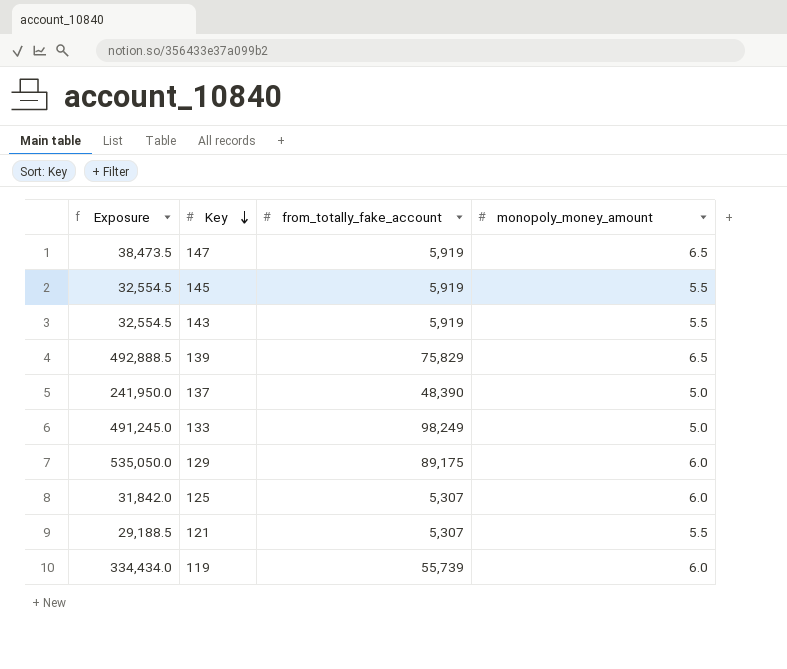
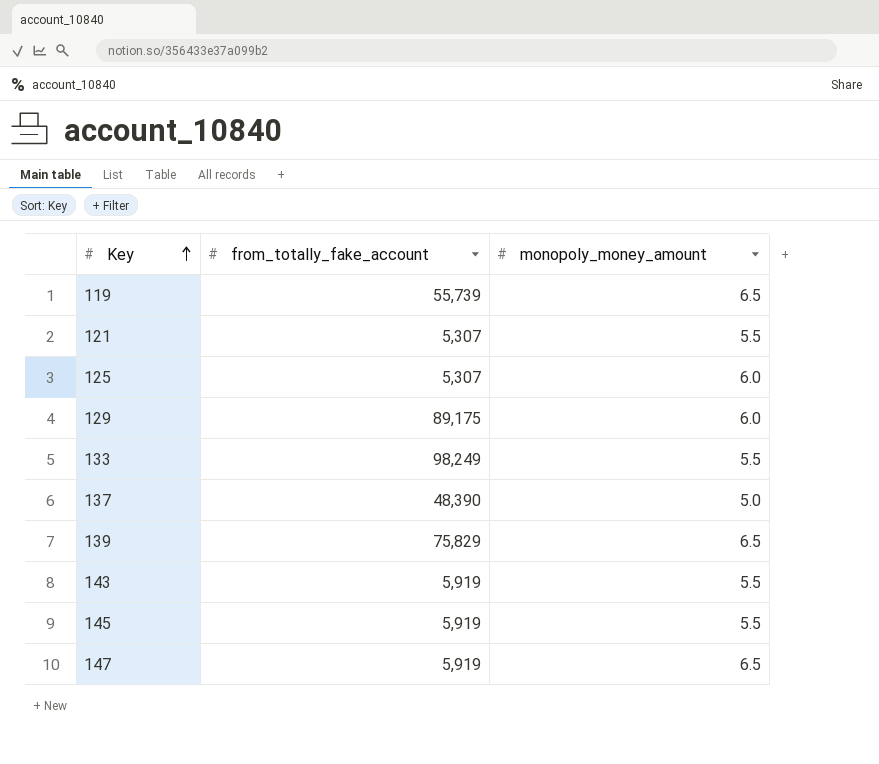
row order: Key descending -> Key ascending
column Exposure | formula: [from_totally_fake_account] * [monopoly_money_amount] -> none
119 | monopoly_money_amount: 6.0 -> 6.5
133 | monopoly_money_amount: 5.0 -> 5.5

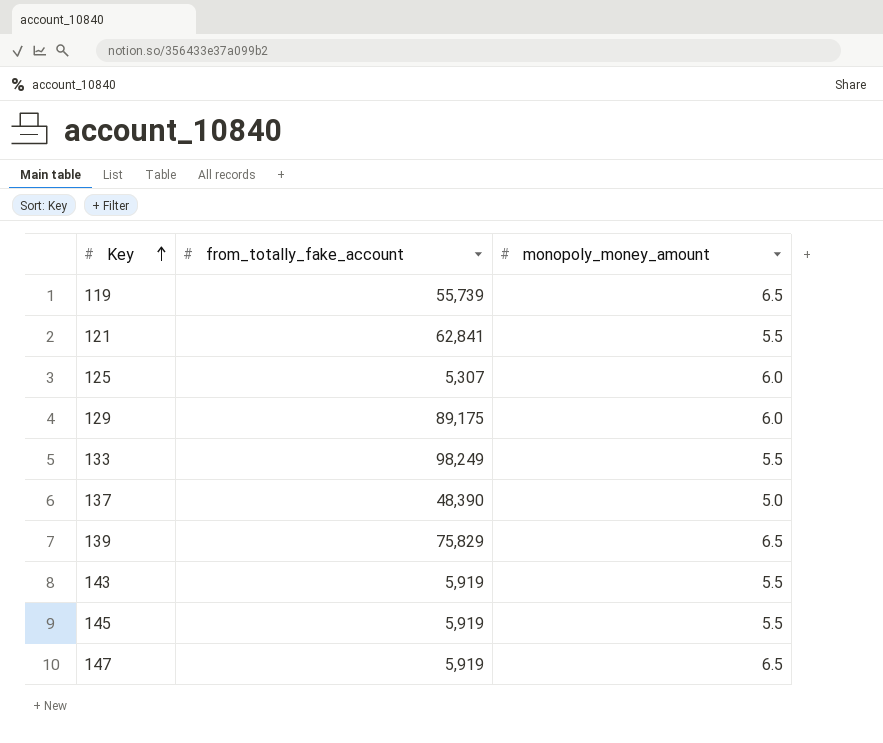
121 | from_totally_fake_account: 5,307 -> 62,841

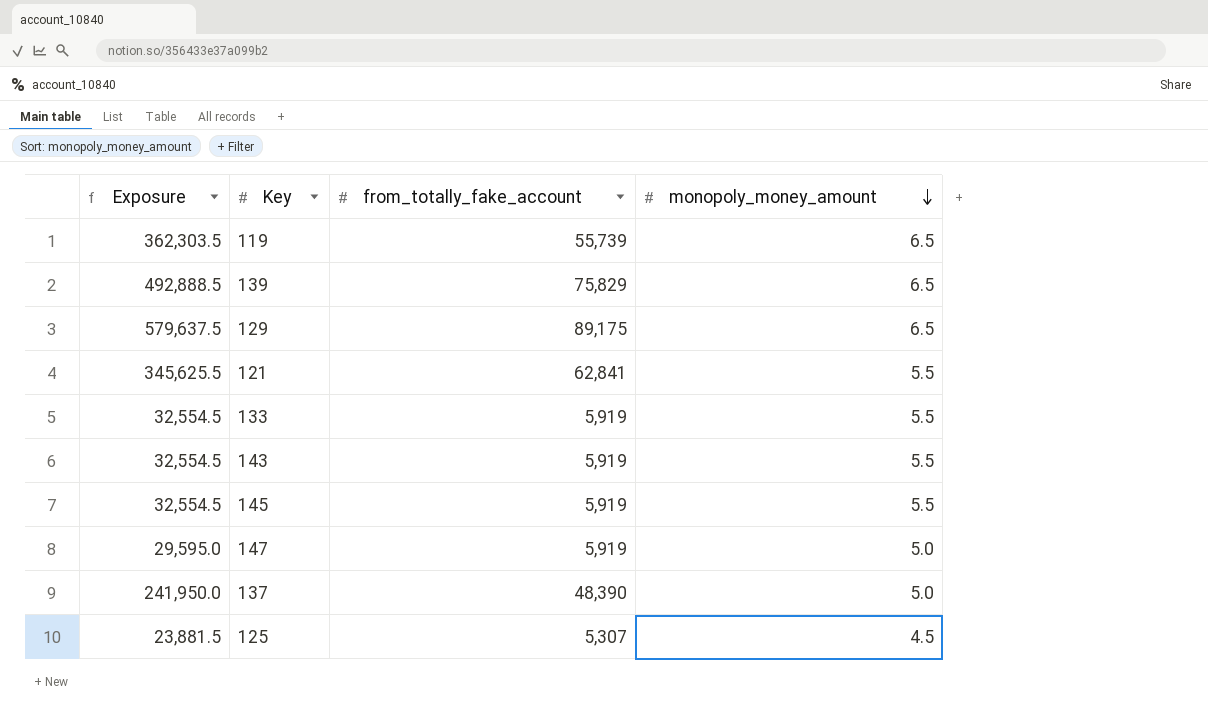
row order: Key ascending -> monopoly_money_amount descending
column Exposure | formula: none -> [from_totally_fake_account] * [monopoly_money_amount]
129 | monopoly_money_amount: 6.0 -> 6.5
133 | from_totally_fake_account: 98,249 -> 5,919
147 | monopoly_money_amount: 6.5 -> 5.0
125 | monopoly_money_amount: 6.0 -> 4.5

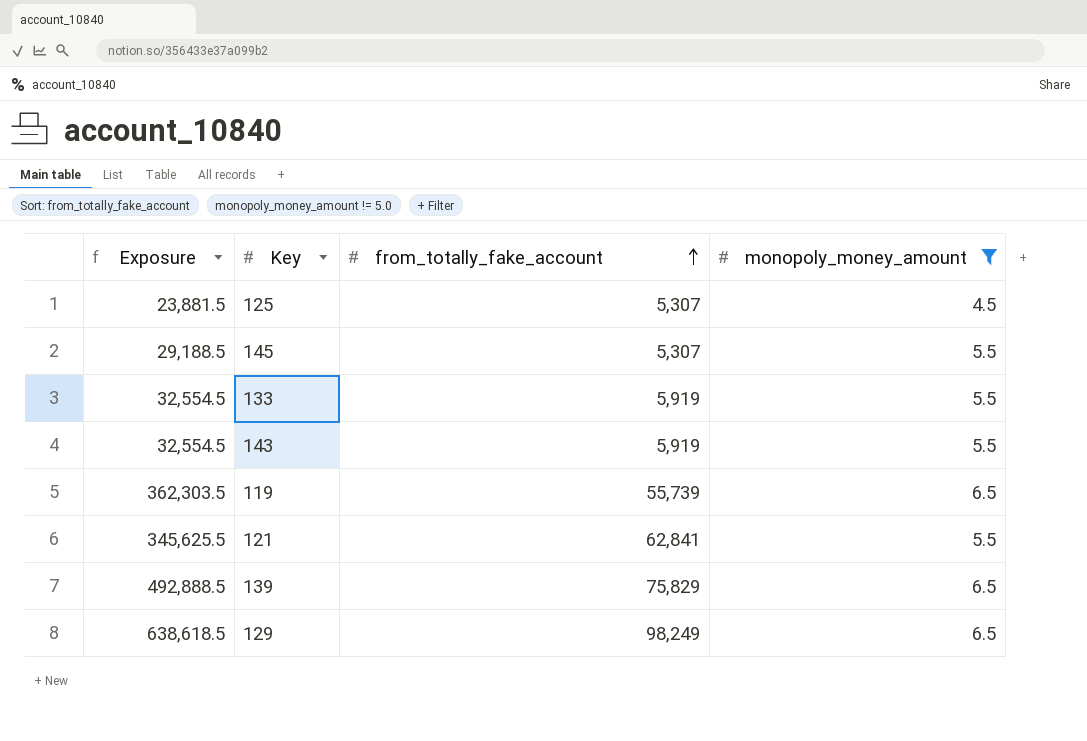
filter: none -> monopoly_money_amount != 5.0
row order: monopoly_money_amount descending -> from_totally_fake_account ascending
145 | Exposure: 32,554.5 -> 29,188.5
145 | from_totally_fake_account: 5,919 -> 5,307
129 | Exposure: 579,637.5 -> 638,618.5
129 | from_totally_fake_account: 89,175 -> 98,249

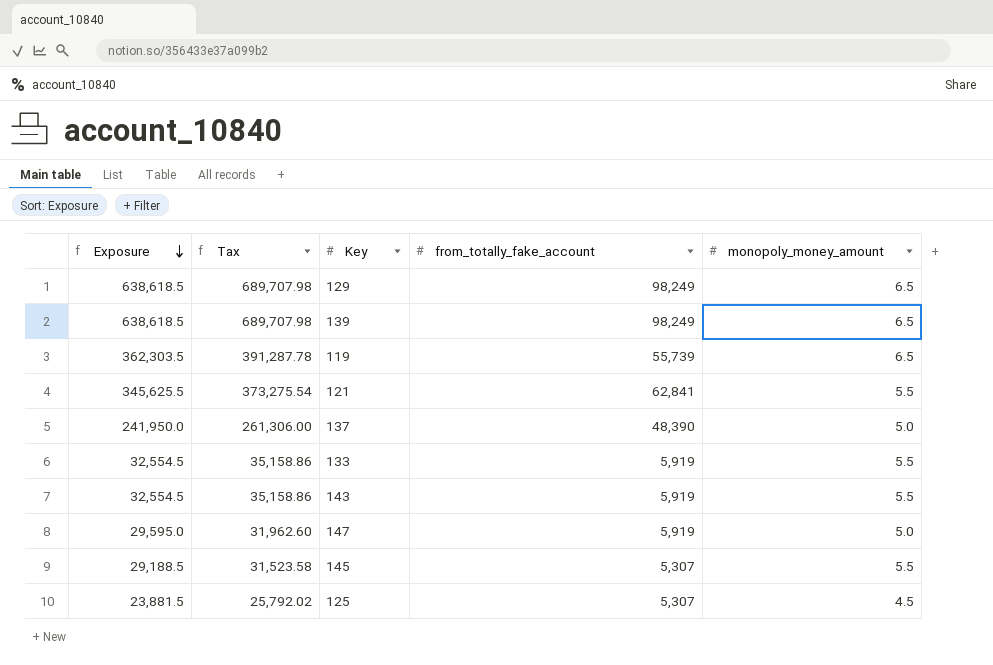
filter: monopoly_money_amount != 5.0 -> none
row order: from_totally_fake_account ascending -> Exposure descending
column Tax | formula: none -> [Exposure] * 1.08
139 | Exposure: 492,888.5 -> 638,618.5
139 | from_totally_fake_account: 75,829 -> 98,249

